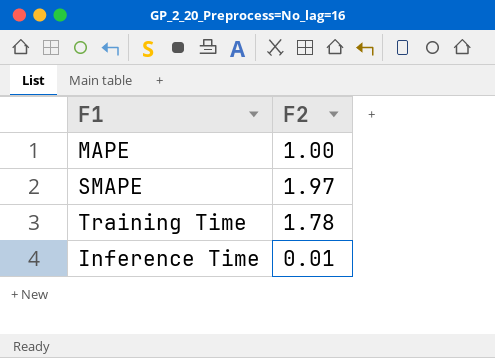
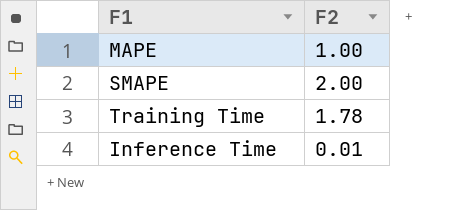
SMAPE | F2: 1.97 -> 2.00

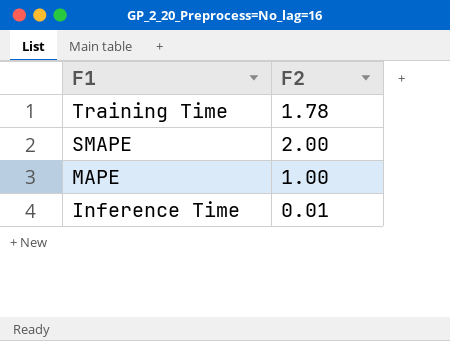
row order: none -> F1 descending

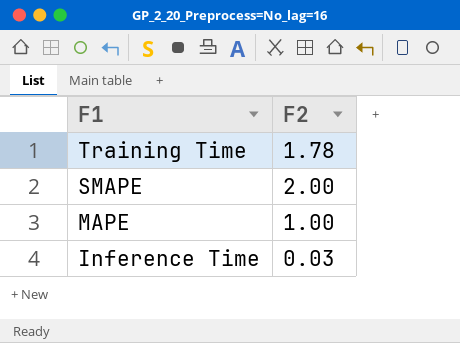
Inference Time | F2: 0.01 -> 0.03

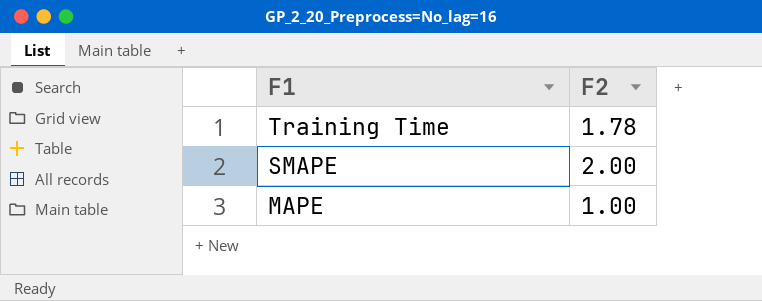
row Inference Time: 0.03 -> none

